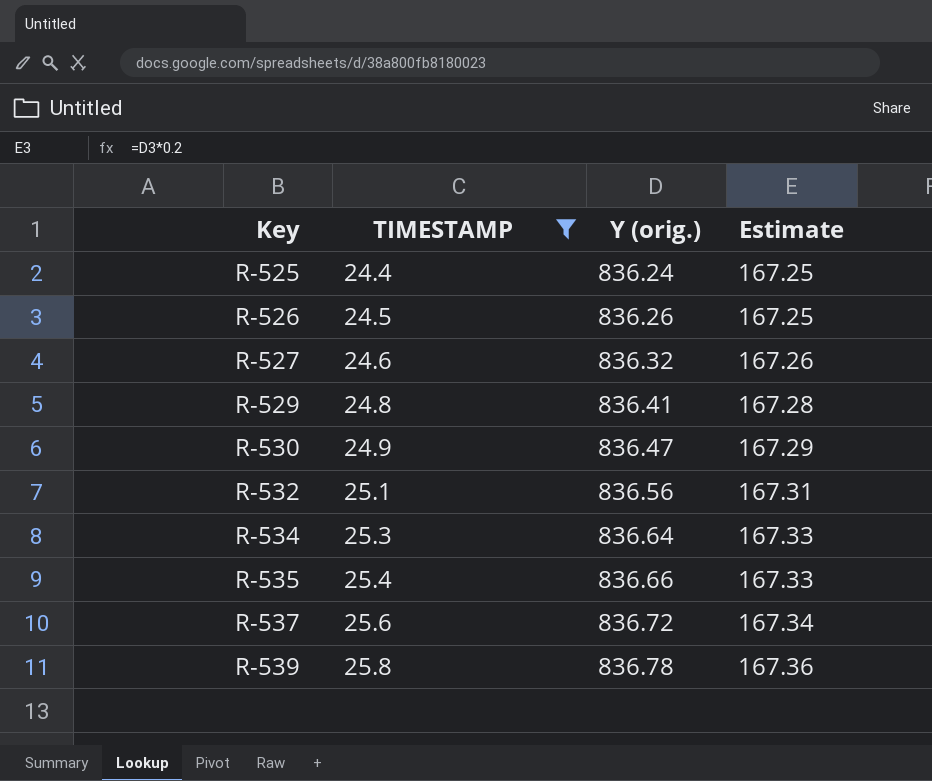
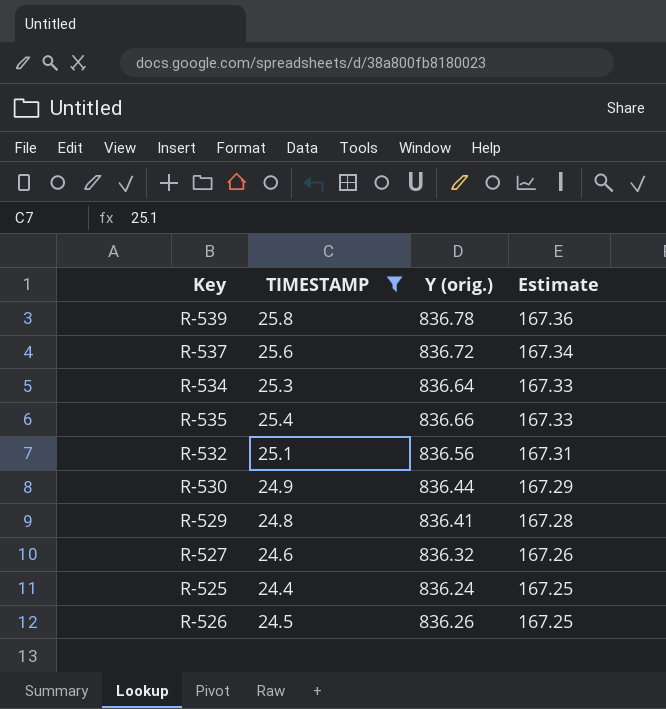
row order: Key ascending -> Estimate descending
R-530 | Y (orig.): 836.47 -> 836.44

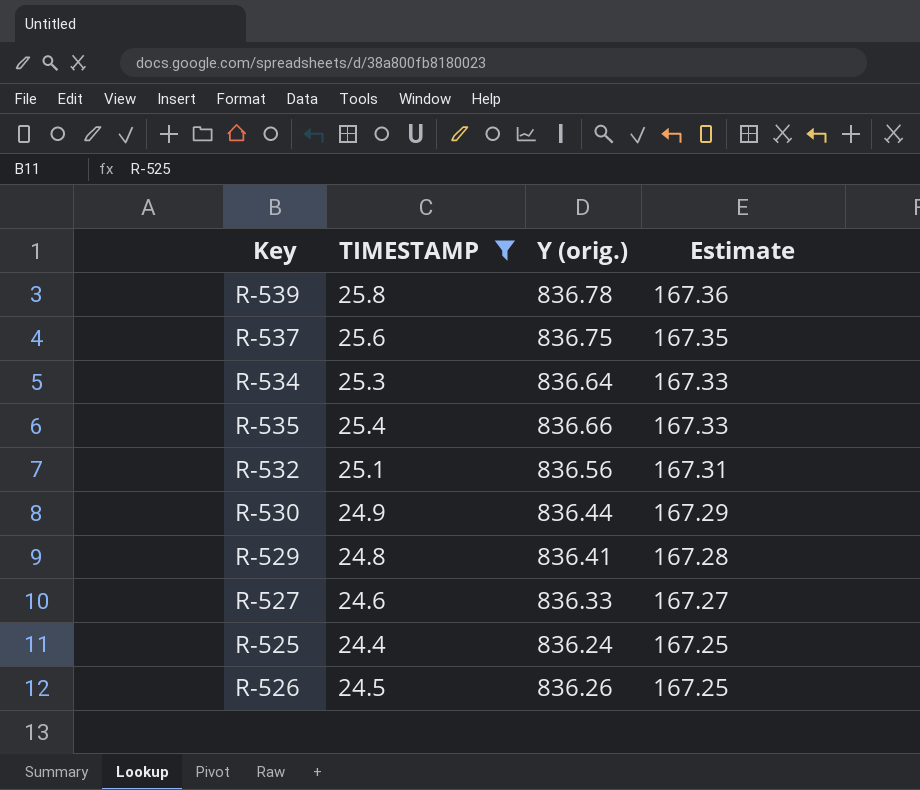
R-537 | Y (orig.): 836.72 -> 836.75
R-537 | Estimate: 167.34 -> 167.35
R-527 | Y (orig.): 836.32 -> 836.33
R-527 | Estimate: 167.26 -> 167.27

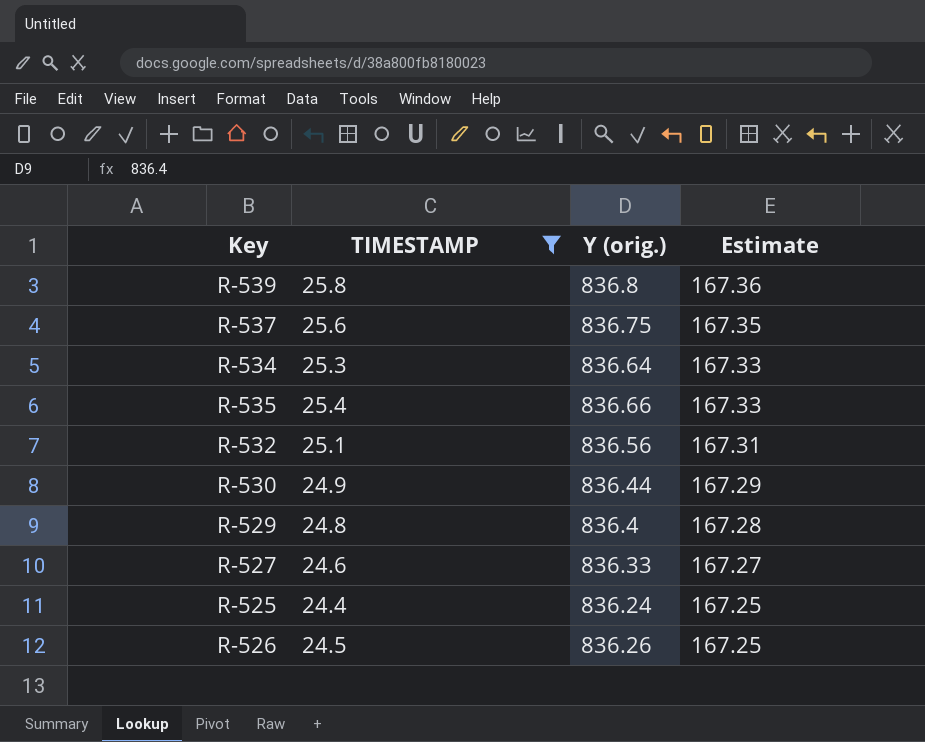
R-539 | Y (orig.): 836.78 -> 836.8
R-529 | Y (orig.): 836.41 -> 836.4

